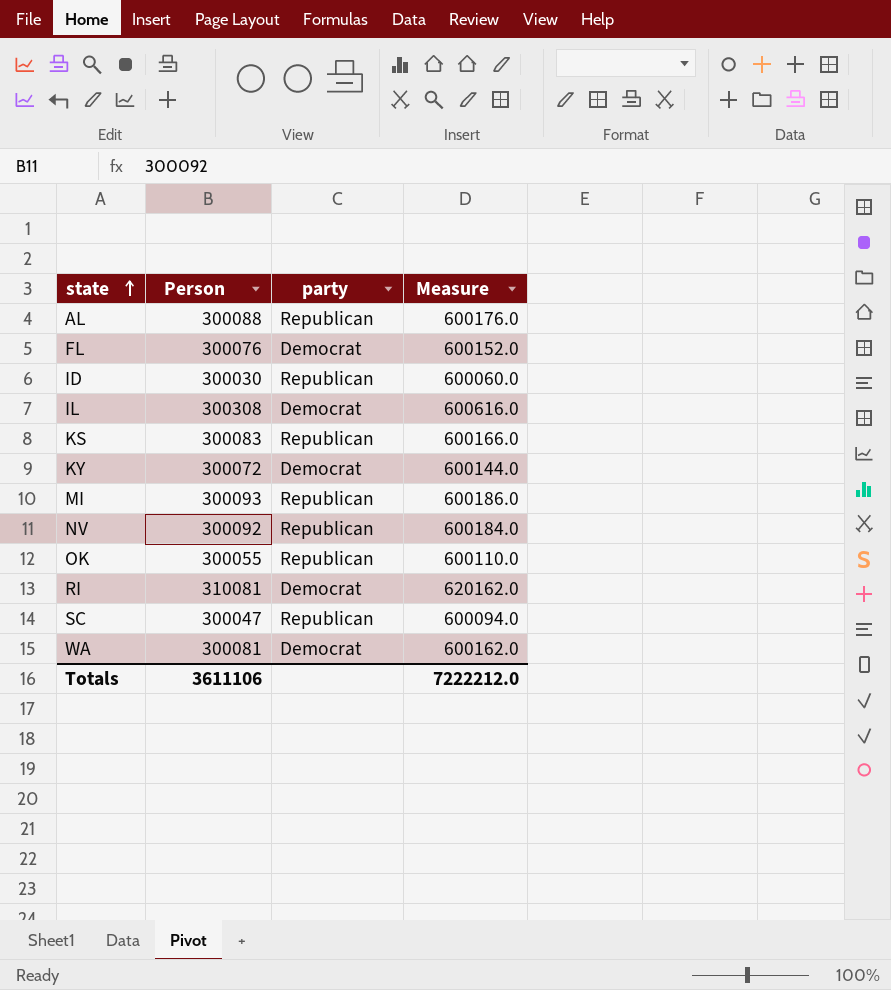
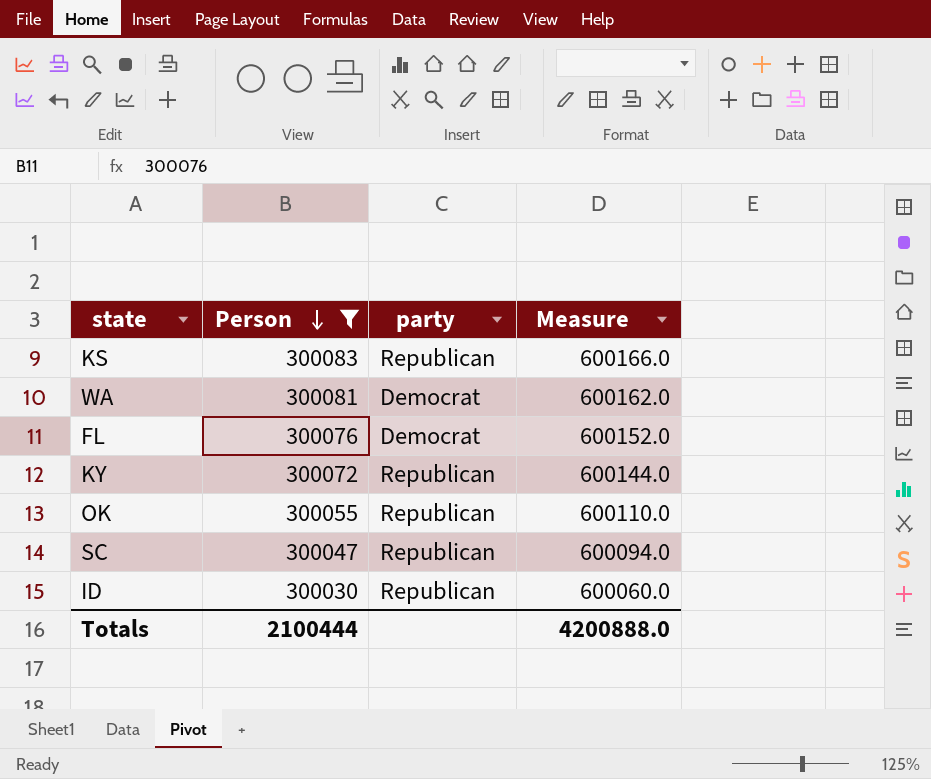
filter: none -> Person <= 300083
row order: state ascending -> Person descending
KY | party: Democrat -> Republican
Totals | Person: 3611106 -> 2100444
Totals | Measure: 7222212.0 -> 4200888.0

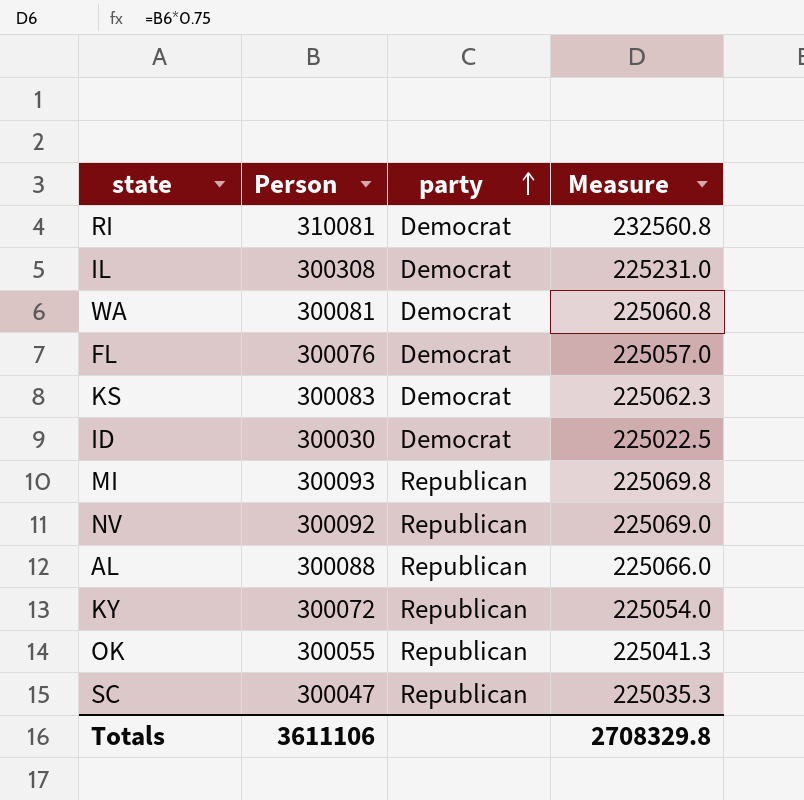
filter: Person <= 300083 -> none
row order: Person descending -> party ascending
column Measure | formula: [Person] * 2 -> [Person] * 0.75
KS | party: Republican -> Democrat
ID | party: Republican -> Democrat
Totals | Person: 2100444 -> 3611106
Totals | Measure: 4200888.0 -> 2708329.8

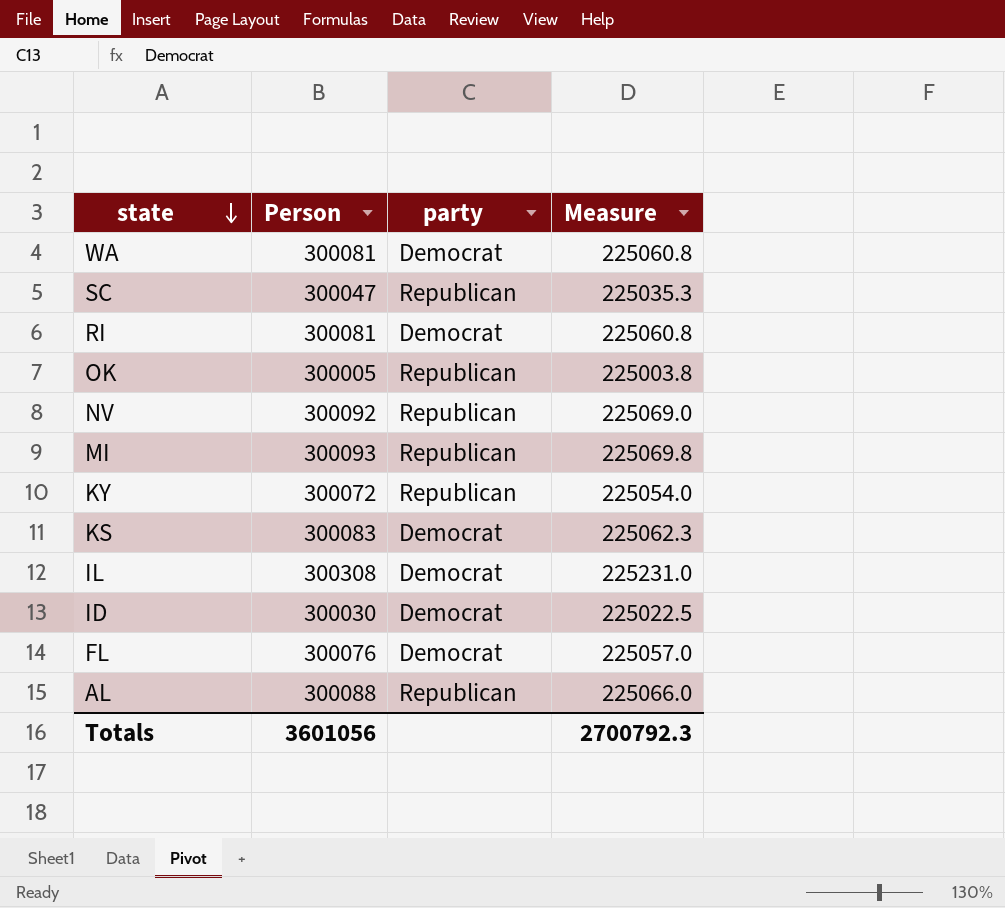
row order: party ascending -> state descending
RI | Person: 310081 -> 300081
RI | Measure: 232560.8 -> 225060.8
OK | Person: 300055 -> 300005
OK | Measure: 225041.3 -> 225003.8
Totals | Person: 3611106 -> 3601056
Totals | Measure: 2708329.8 -> 2700792.3

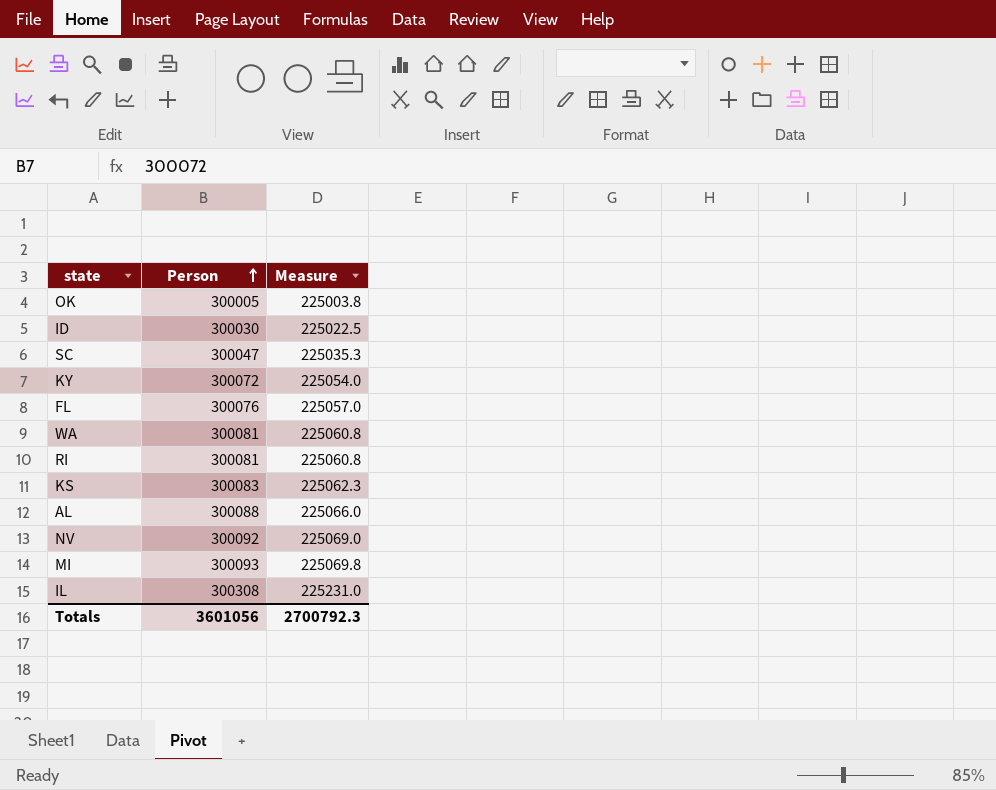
row order: state descending -> Person ascending
column party | position: 3 -> none

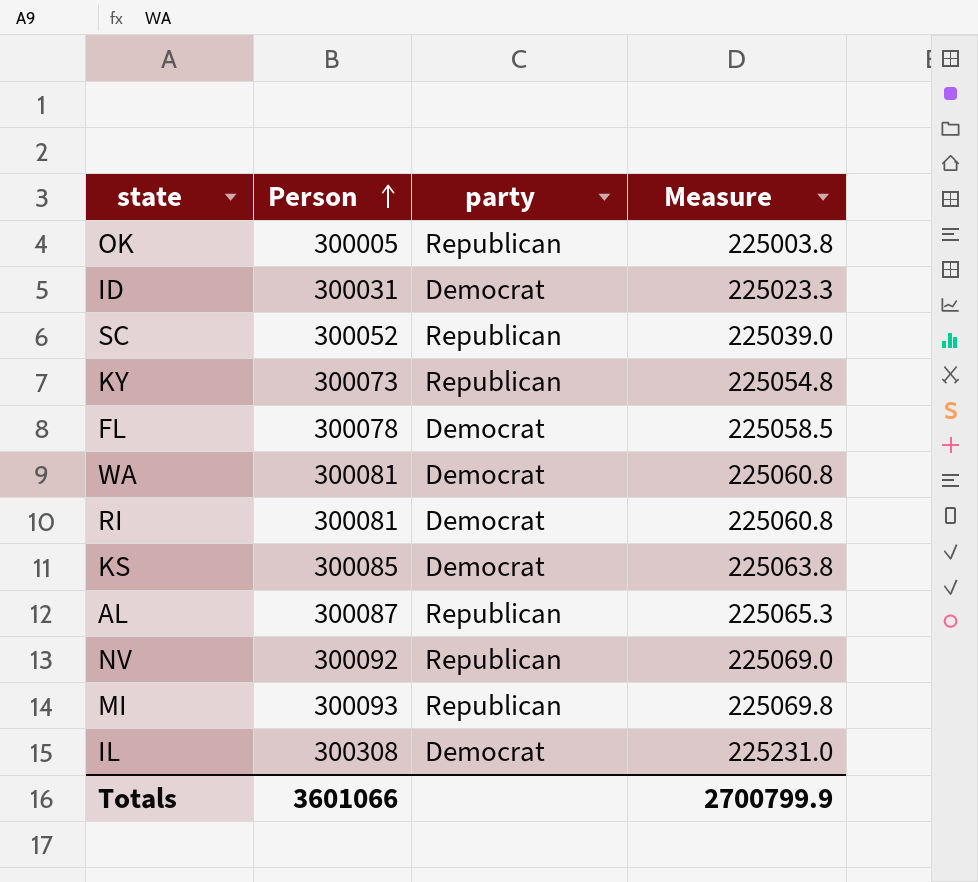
column party | position: none -> 3
ID | Person: 300030 -> 300031
ID | Measure: 225022.5 -> 225023.3
SC | Person: 300047 -> 300052
SC | Measure: 225035.3 -> 225039.0
KY | Person: 300072 -> 300073
KY | Measure: 225054.0 -> 225054.8
FL | Person: 300076 -> 300078
FL | Measure: 225057.0 -> 225058.5
KS | Person: 300083 -> 300085
KS | Measure: 225062.3 -> 225063.8
AL | Person: 300088 -> 300087
AL | Measure: 225066.0 -> 225065.3
Totals | Person: 3601056 -> 3601066
Totals | Measure: 2700792.3 -> 2700799.9

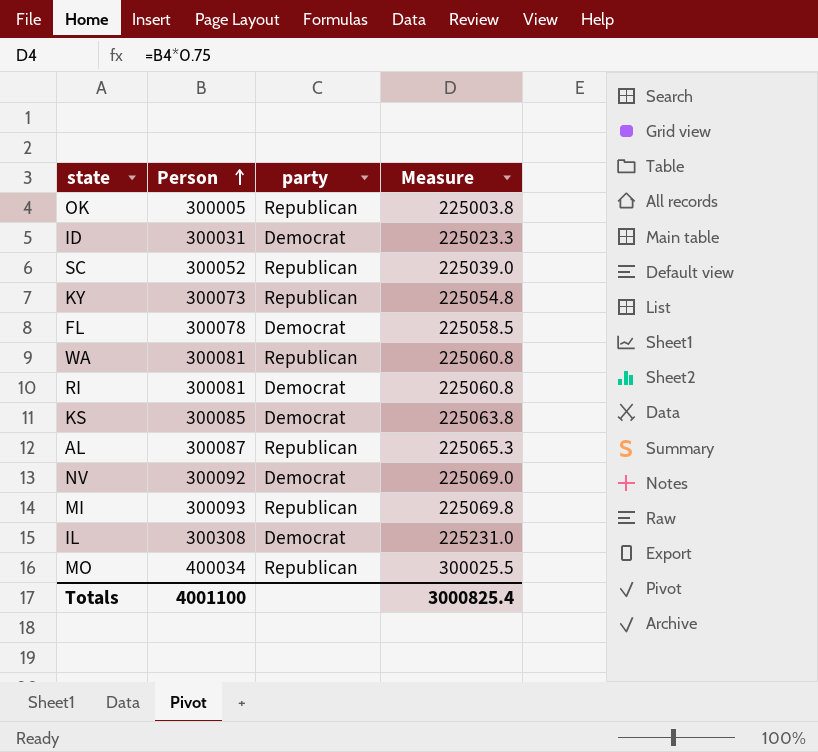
WA | party: Democrat -> Republican
NV | party: Republican -> Democrat
row MO: none -> 400034 | Republican | 300025.5
Totals | Person: 3601066 -> 4001100
Totals | Measure: 2700799.9 -> 3000825.4

